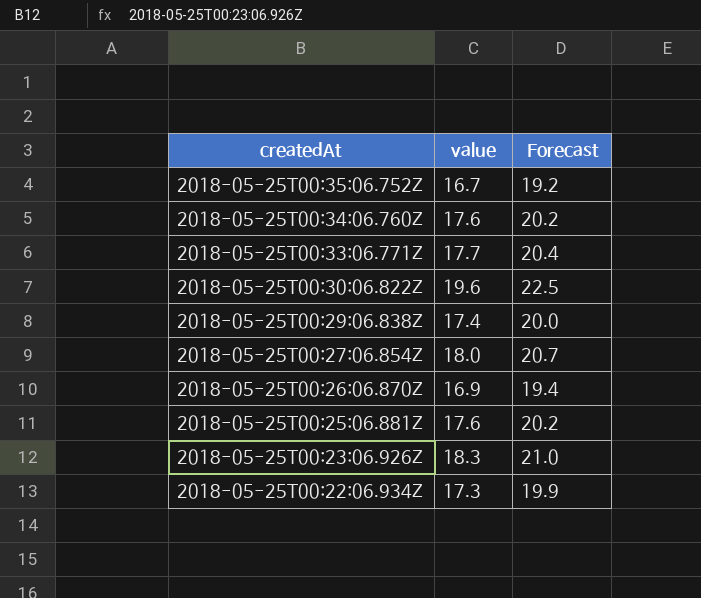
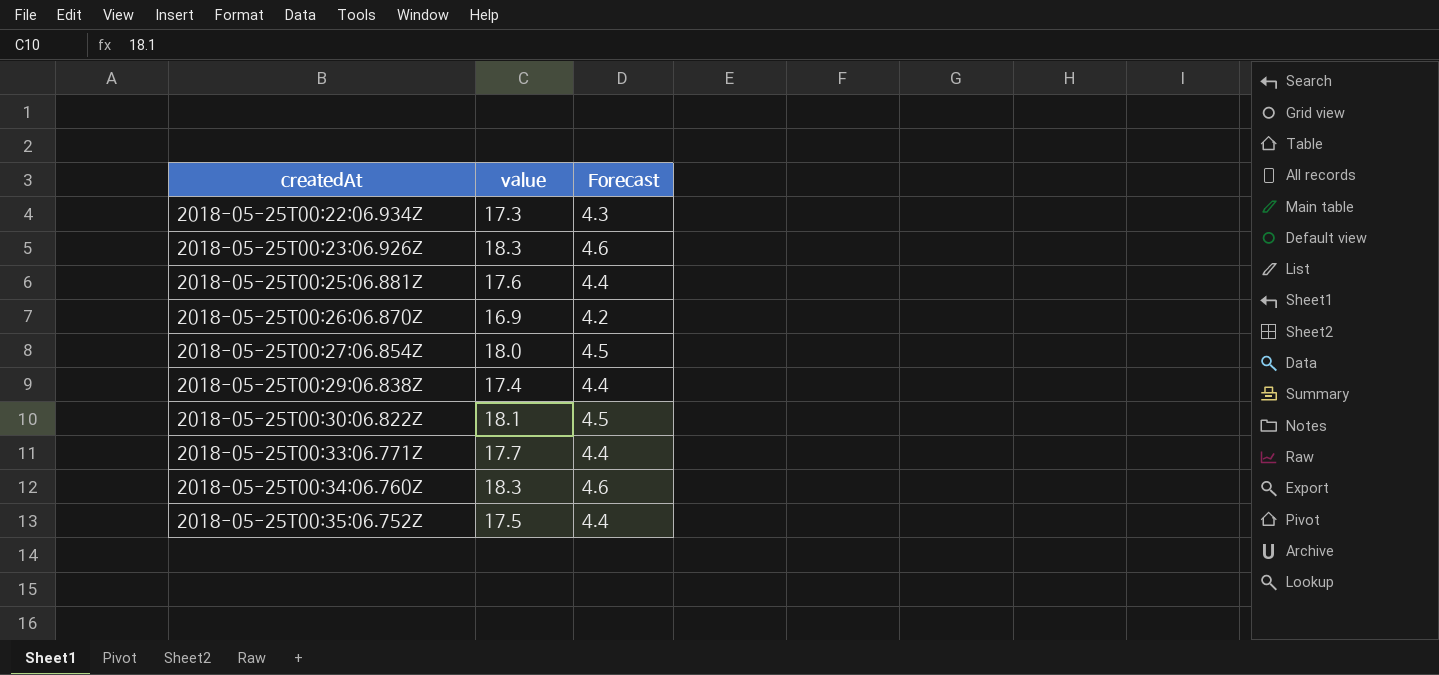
row order: createdAt descending -> createdAt ascending
column Forecast | formula: [value] * 1.15 -> [value] * 0.25
2018-05-25T00:30:06.822Z | value: 19.6 -> 18.1
2018-05-25T00:34:06.760Z | value: 17.6 -> 18.3
2018-05-25T00:35:06.752Z | value: 16.7 -> 17.5

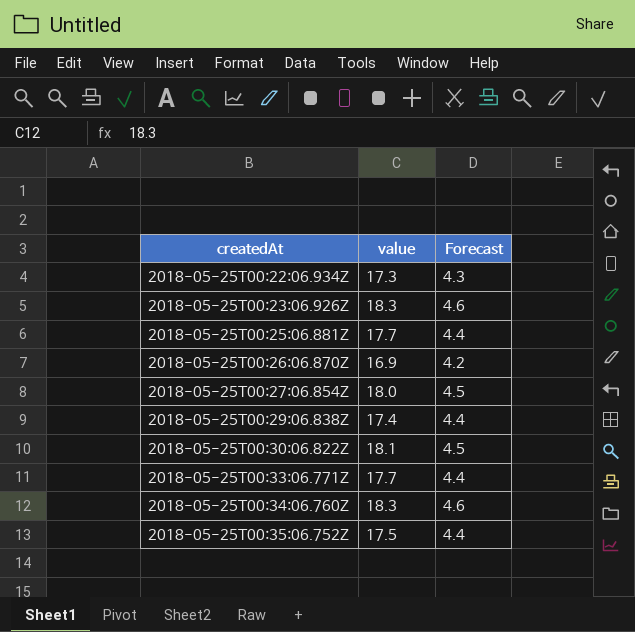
2018-05-25T00:25:06.881Z | value: 17.6 -> 17.7

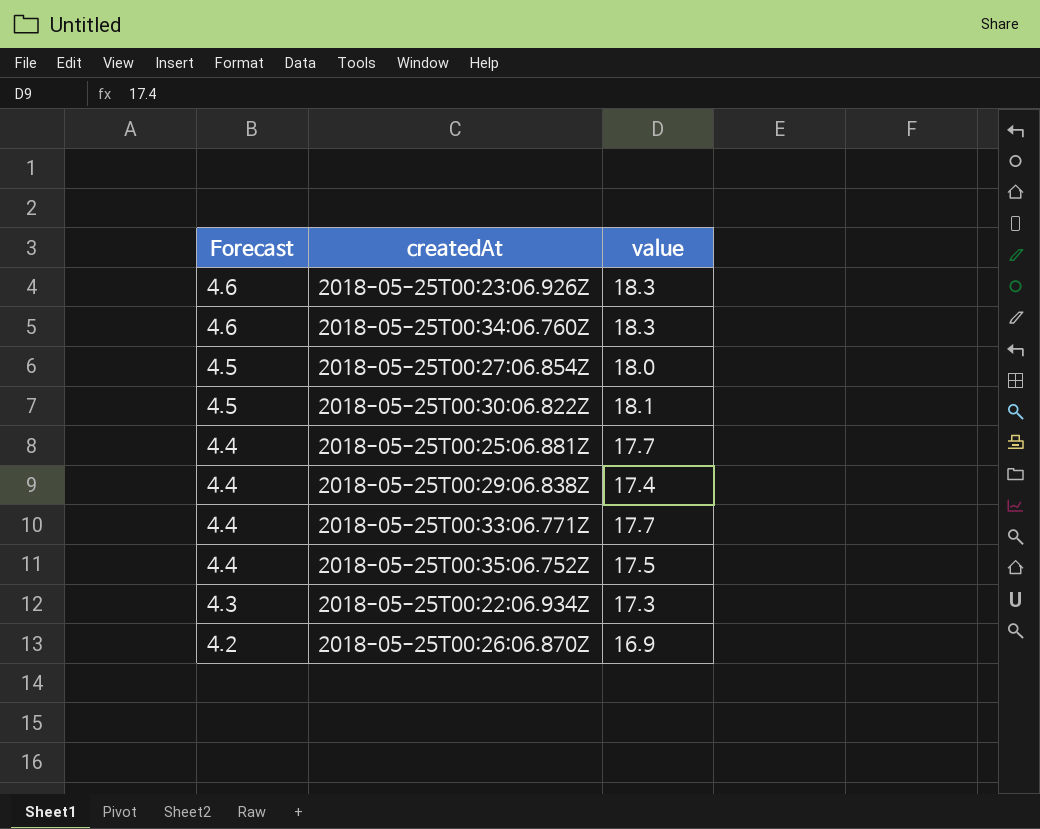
row order: createdAt ascending -> Forecast descending
column Forecast | position: 3 -> 1

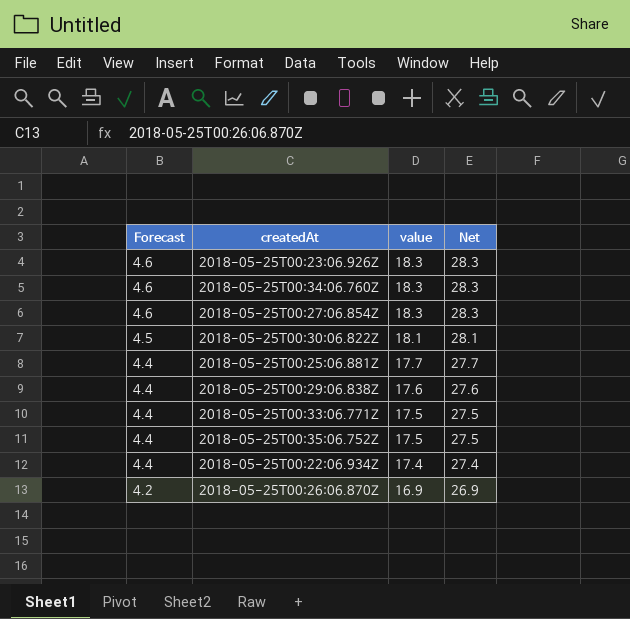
column Net | formula: none -> [value] + 10
2018-05-25T00:27:06.854Z | Forecast: 4.5 -> 4.6
2018-05-25T00:27:06.854Z | value: 18.0 -> 18.3
2018-05-25T00:29:06.838Z | value: 17.4 -> 17.6
2018-05-25T00:33:06.771Z | value: 17.7 -> 17.5
2018-05-25T00:22:06.934Z | Forecast: 4.3 -> 4.4
2018-05-25T00:22:06.934Z | value: 17.3 -> 17.4

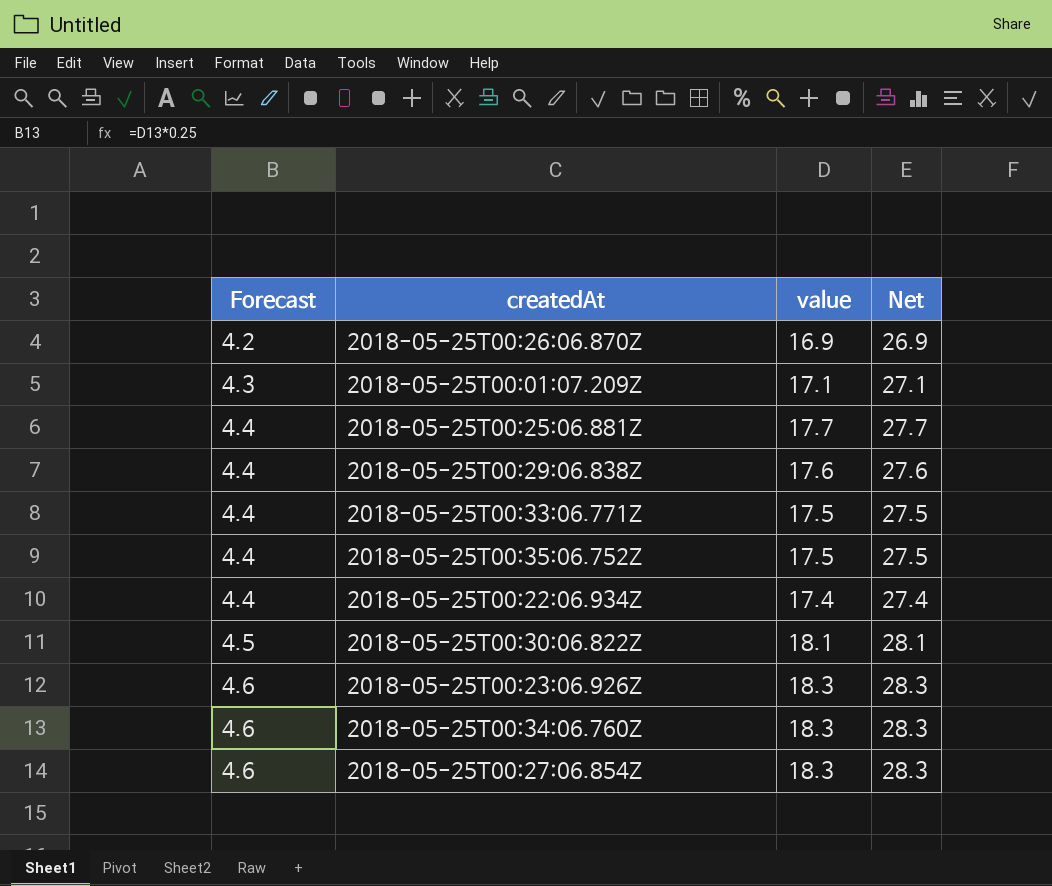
row order: Forecast descending -> Forecast ascending
row 2018-05-25T00:01:07.209Z: none -> 4.3 | 17.1 | 27.1

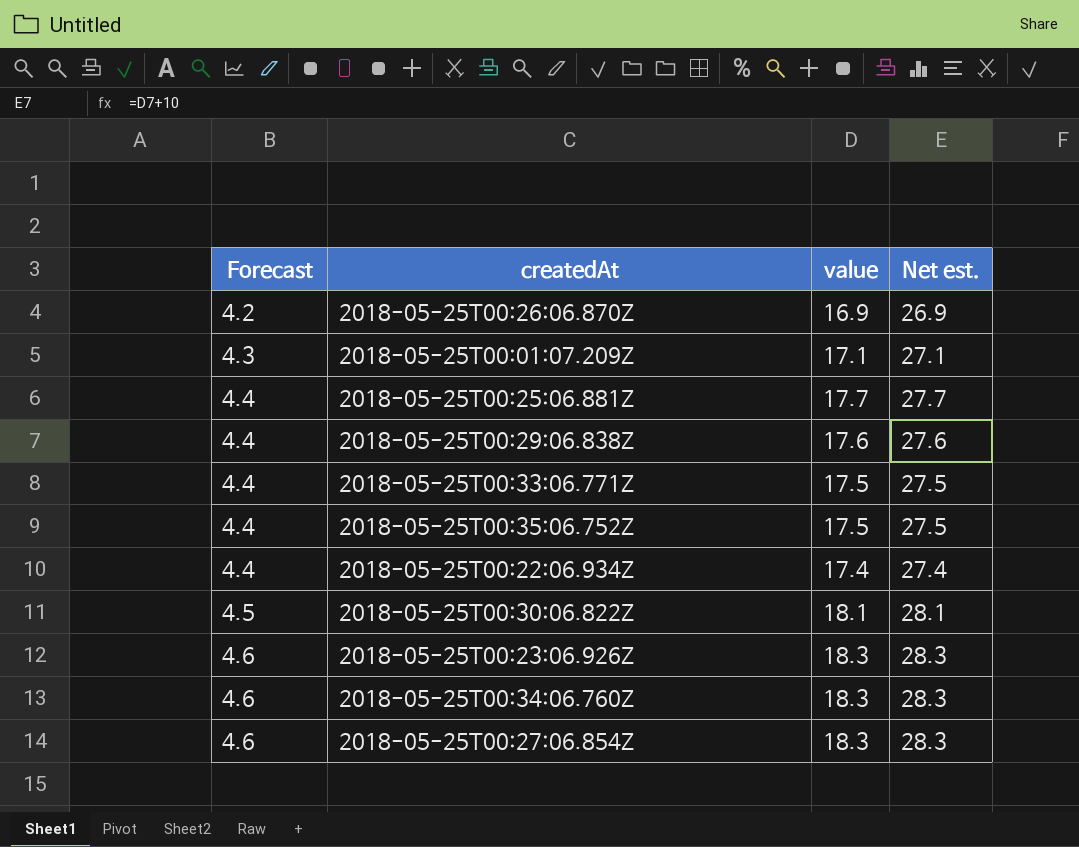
column name: Net -> Net est.

